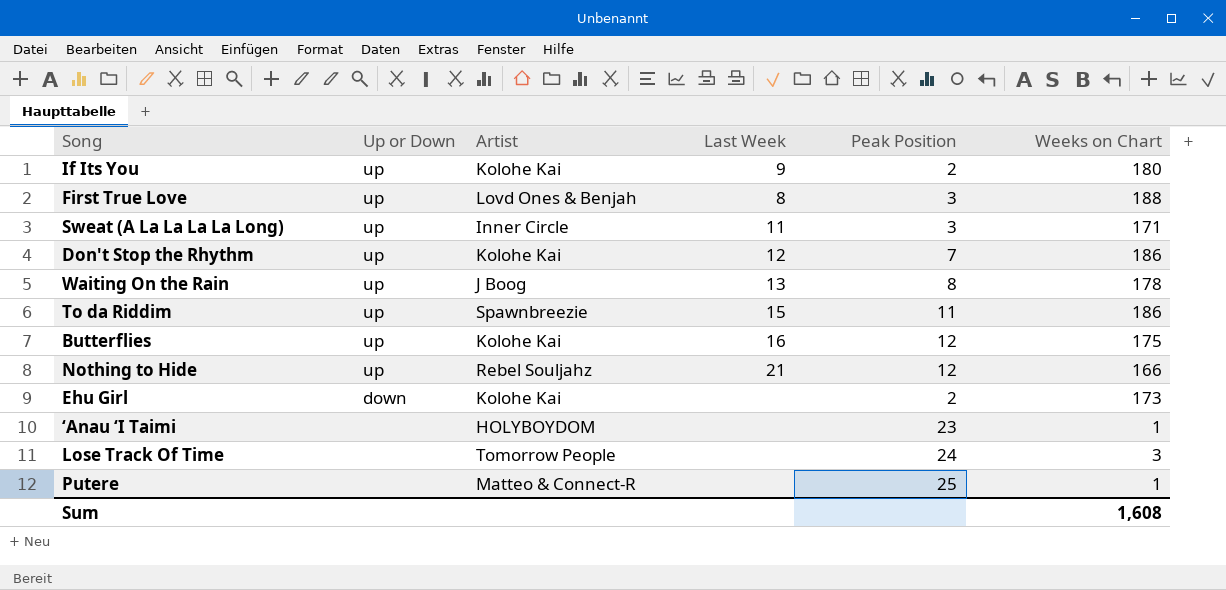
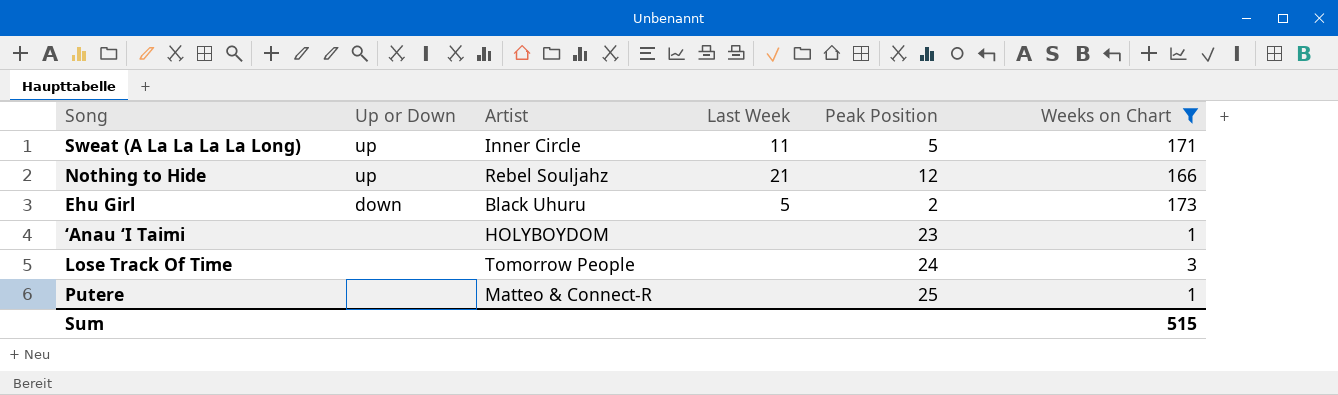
filter: none -> Weeks on Chart <= 173
Sweat (A La La La La Long) | Peak Position: 3 -> 5
Ehu Girl | Artist: Kolohe Kai -> Black Uhuru
Ehu Girl | Last Week: none -> 5
Sum | Weeks on Chart: 1,608 -> 515

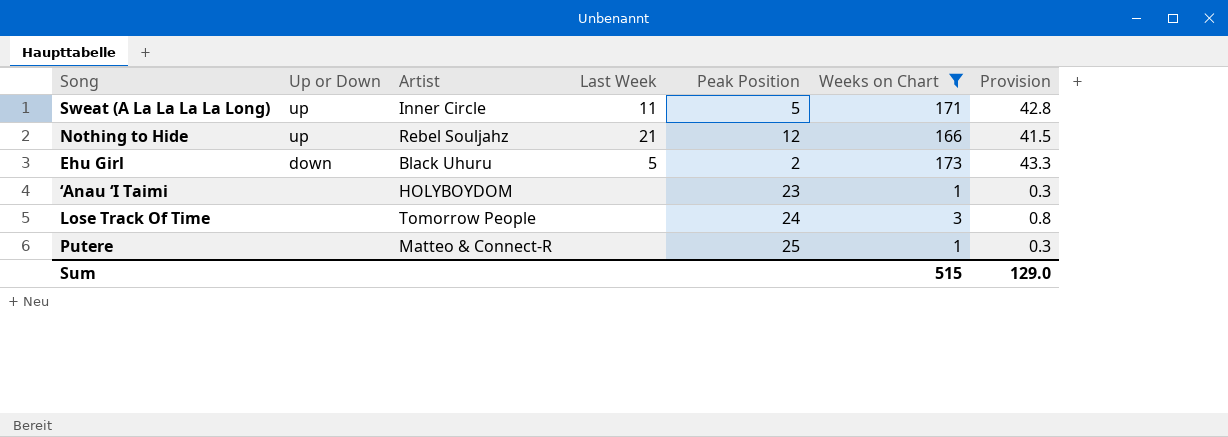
column Provision | formula: none -> [Weeks on Chart] * 0.25

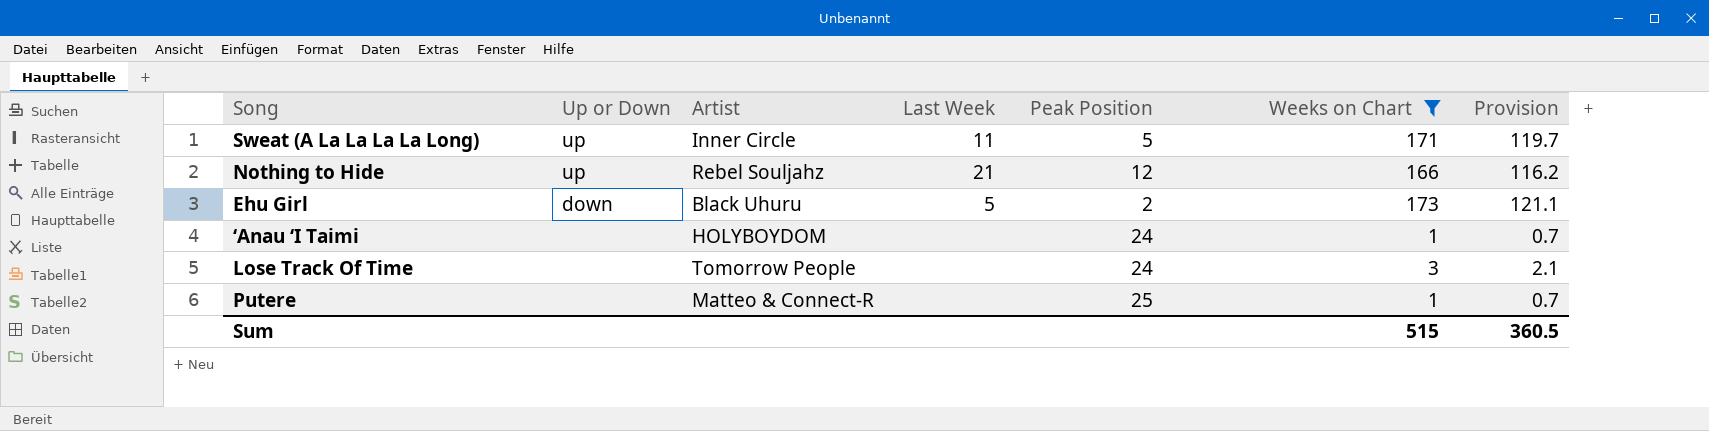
column Provision | formula: [Weeks on Chart] * 0.25 -> [Weeks on Chart] * 0.7
ʻAnau ʻI Taimi | Peak Position: 23 -> 24
Sum | Provision: 129.0 -> 360.5

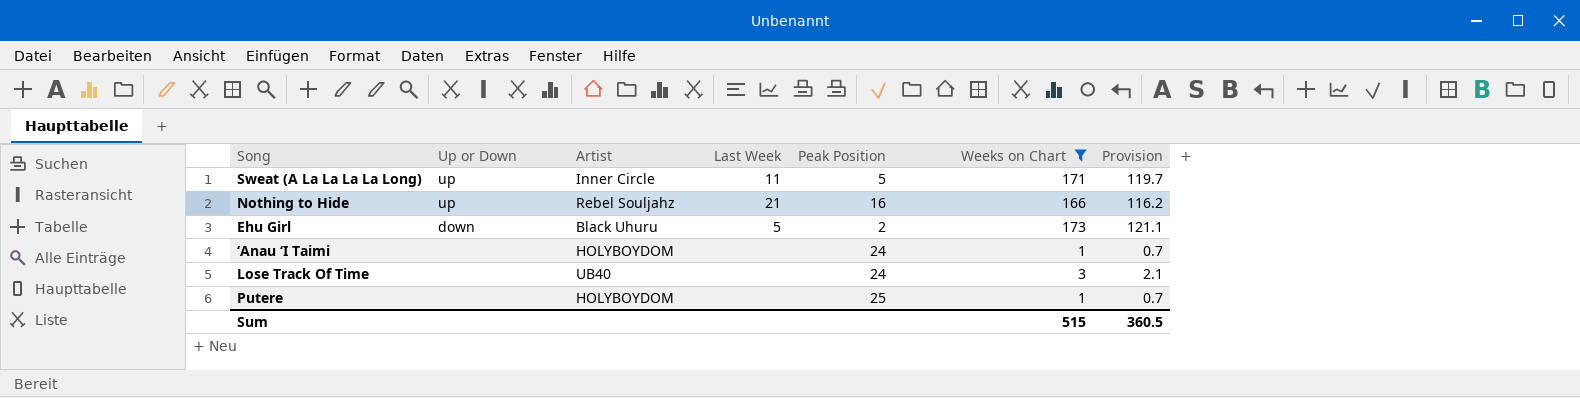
Nothing to Hide | Peak Position: 12 -> 16
Lose Track Of Time | Artist: Tomorrow People -> UB40
Putere | Artist: Matteo & Connect-R -> HOLYBOYDOM

